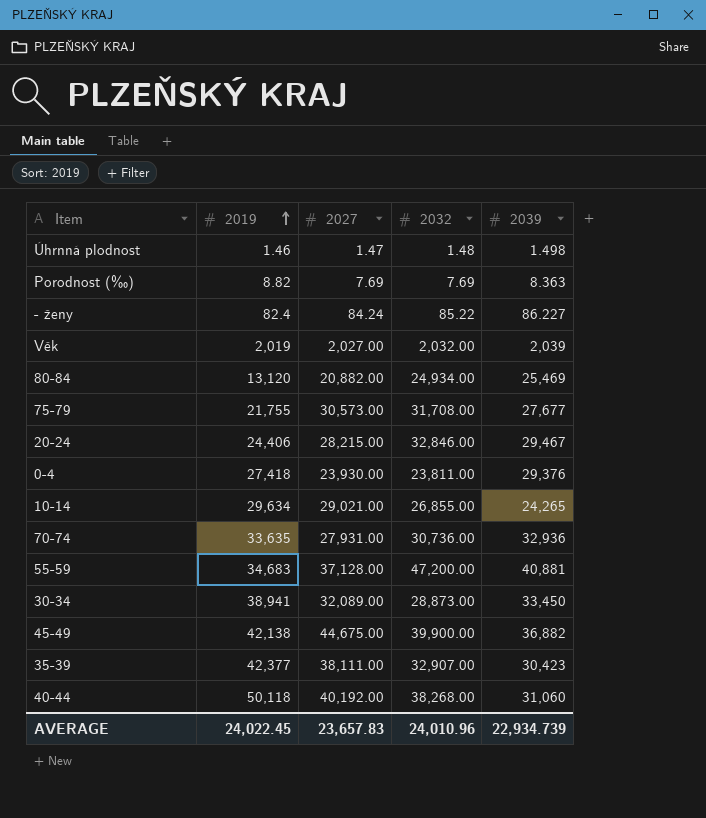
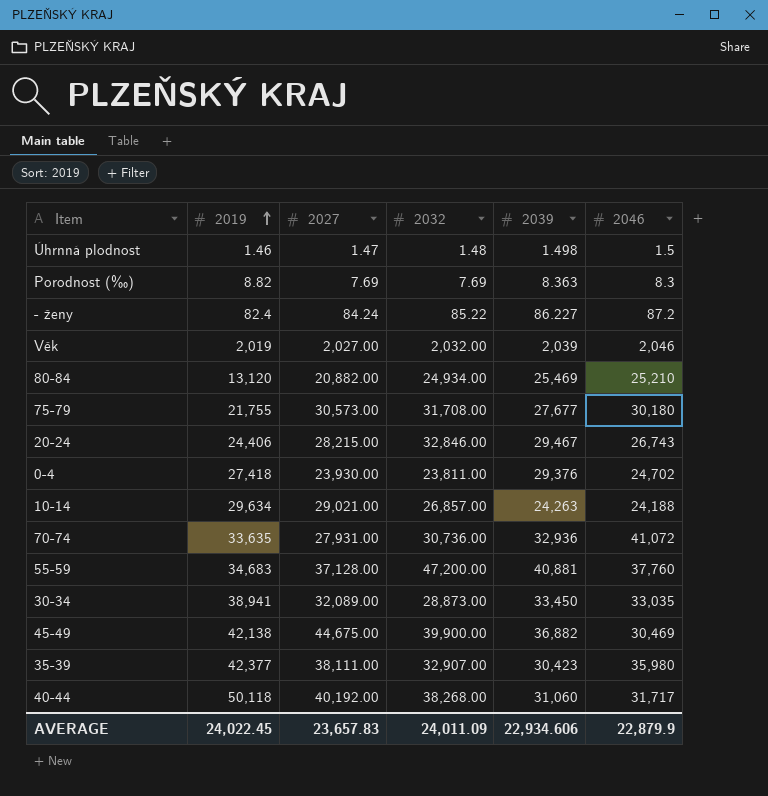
column 2046 | position: none -> 6
10-14 | 2032: 26,855.00 -> 26,857.00
10-14 | 2039: 24,265 -> 24,263
AVERAGE | 2032: 24,010.96 -> 24,011.09
AVERAGE | 2039: 22,934.739 -> 22,934.606

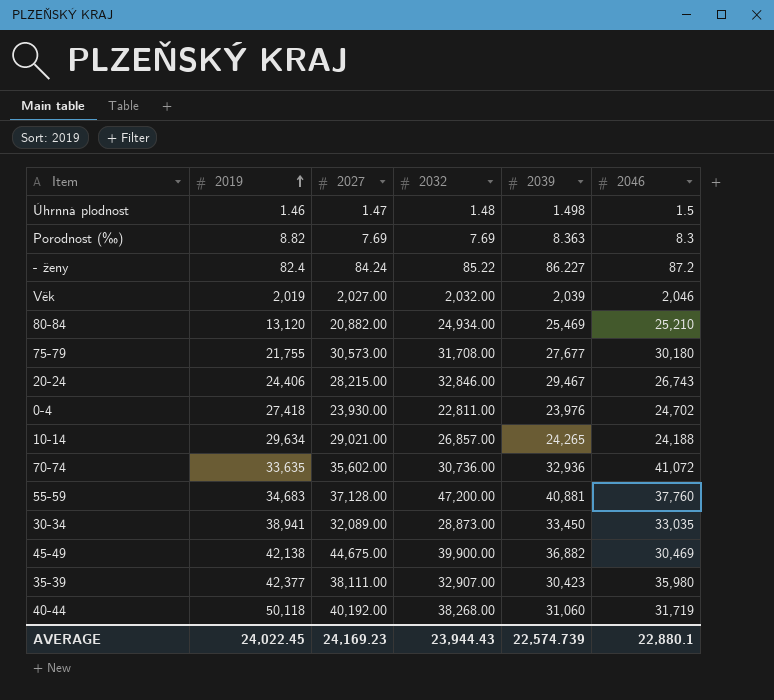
0-4 | 2032: 23,811.00 -> 22,811.00
0-4 | 2039: 29,376 -> 23,976
10-14 | 2039: 24,263 -> 24,265
70-74 | 2027: 27,931.00 -> 35,602.00
40-44 | 2046: 31,717 -> 31,719
AVERAGE | 2027: 23,657.83 -> 24,169.23
AVERAGE | 2032: 24,011.09 -> 23,944.43
AVERAGE | 2039: 22,934.606 -> 22,574.739
AVERAGE | 2046: 22,879.9 -> 22,880.1

